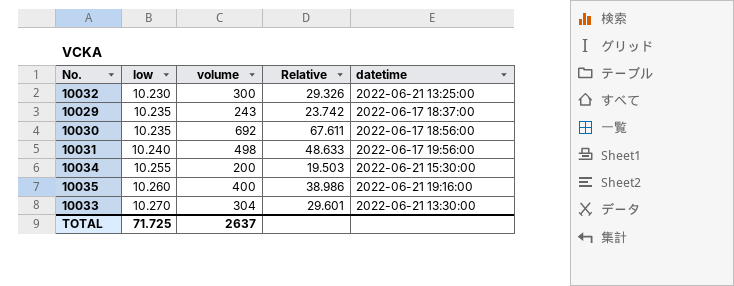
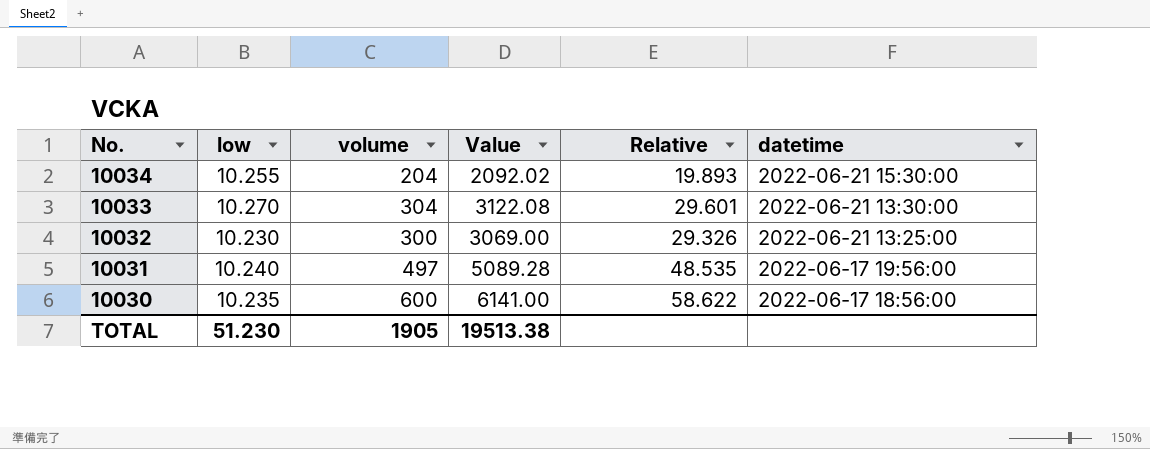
row order: low ascending -> No. descending
column Value | formula: none -> [low] * [volume]
row 10029: 10.235 | 243 | 23.742 | 2022-06-17 18:37:00 -> none
row 10035: 10.260 | 400 | 38.986 | 2022-06-21 19:16:00 -> none
10034 | volume: 200 -> 204
10034 | Relative: 19.503 -> 19.893
10031 | volume: 498 -> 497
10031 | Relative: 48.633 -> 48.535
10030 | volume: 692 -> 600
10030 | Relative: 67.611 -> 58.622
TOTAL | low: 71.725 -> 51.230
TOTAL | volume: 2637 -> 1905

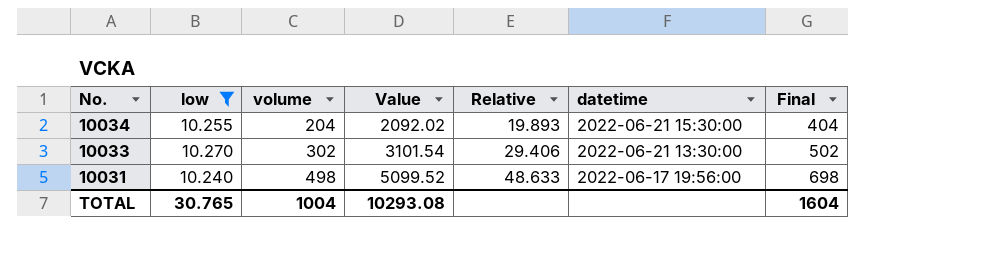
filter: none -> low >= 10.240
column Final | formula: none -> [volume] + 200
10033 | volume: 304 -> 302
10033 | Value: 3122.08 -> 3101.54
10033 | Relative: 29.601 -> 29.406
10031 | volume: 497 -> 498
10031 | Value: 5089.28 -> 5099.52
10031 | Relative: 48.535 -> 48.633
TOTAL | low: 51.230 -> 30.765
TOTAL | volume: 1905 -> 1004
TOTAL | Value: 19513.38 -> 10293.08

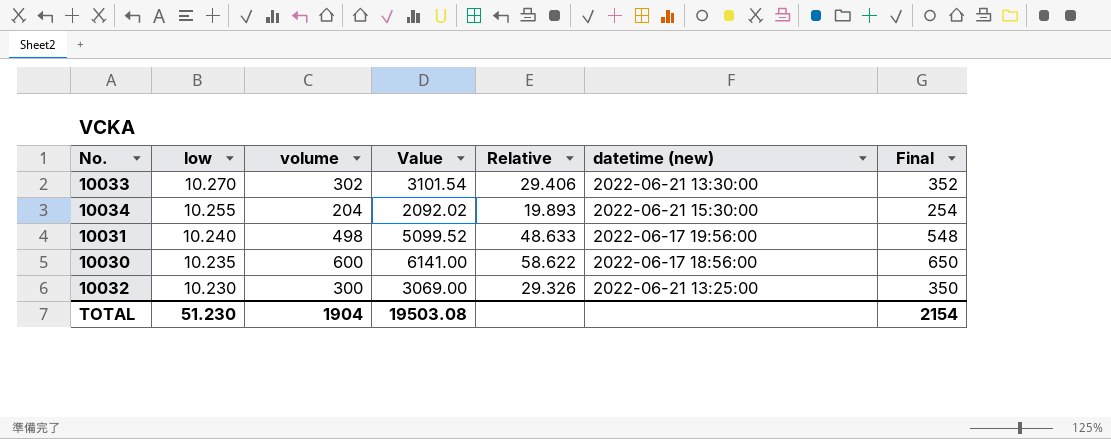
filter: low >= 10.240 -> none
row order: No. descending -> low descending
column name: datetime -> datetime (new)
column Final | formula: [volume] + 200 -> [volume] + 50
TOTAL | low: 30.765 -> 51.230
TOTAL | volume: 1004 -> 1904
TOTAL | Value: 10293.08 -> 19503.08
TOTAL | Final: 1604 -> 2154

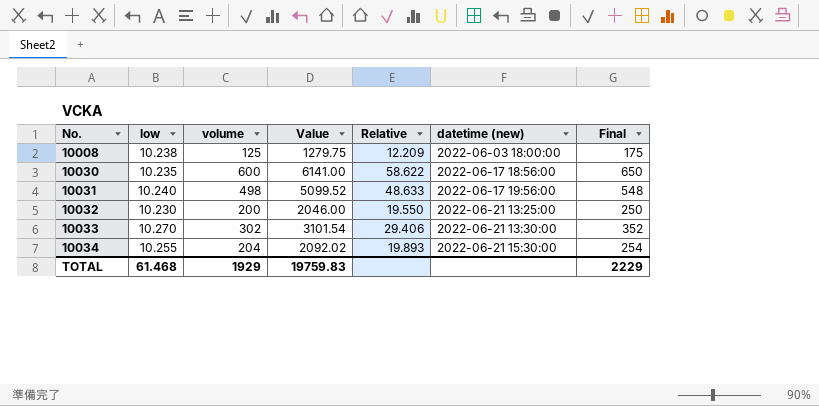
row order: low descending -> No. ascending
row 10008: none -> 10.238 | 125 | 1279.75 | 12.209 | 2022-06-03 18:00:00 | 175
10032 | volume: 300 -> 200
10032 | Value: 3069.00 -> 2046.00
10032 | Relative: 29.326 -> 19.550
10032 | Final: 350 -> 250
TOTAL | low: 51.230 -> 61.468
TOTAL | volume: 1904 -> 1929
TOTAL | Value: 19503.08 -> 19759.83
TOTAL | Final: 2154 -> 2229

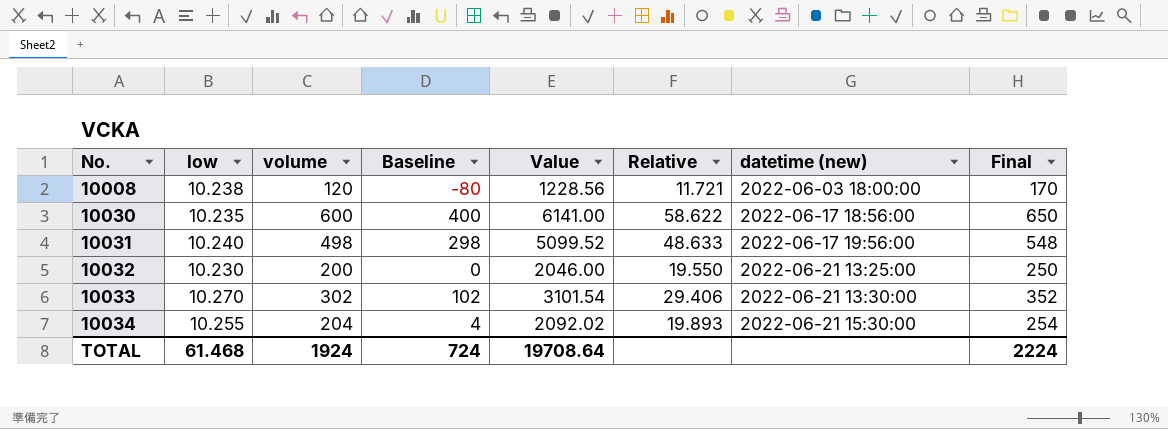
column Baseline | formula: none -> [volume] - 200
10008 | volume: 125 -> 120
10008 | Value: 1279.75 -> 1228.56
10008 | Relative: 12.209 -> 11.721
10008 | Final: 175 -> 170
TOTAL | volume: 1929 -> 1924
TOTAL | Value: 19759.83 -> 19708.64
TOTAL | Final: 2229 -> 2224

